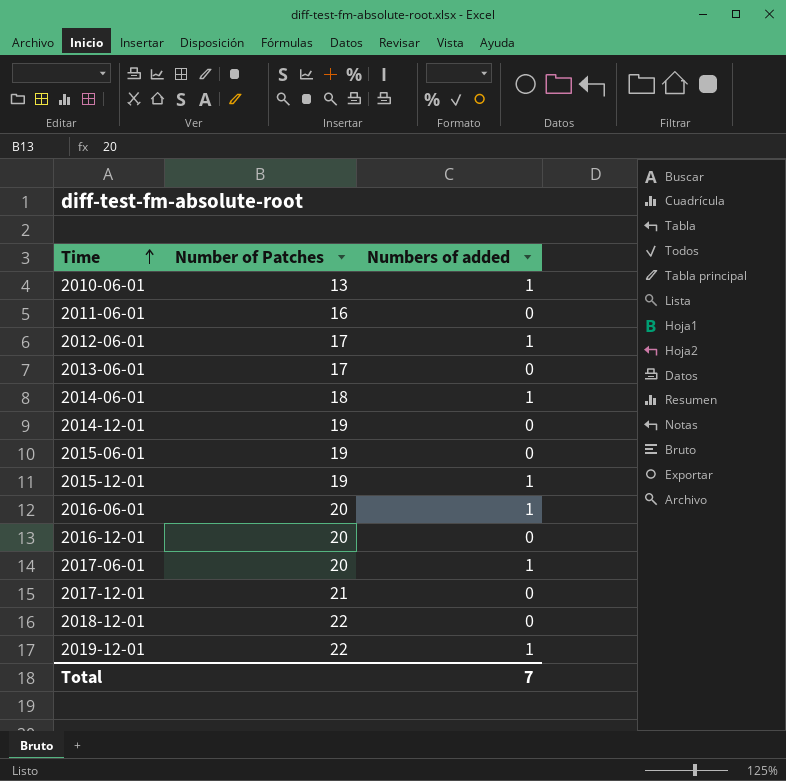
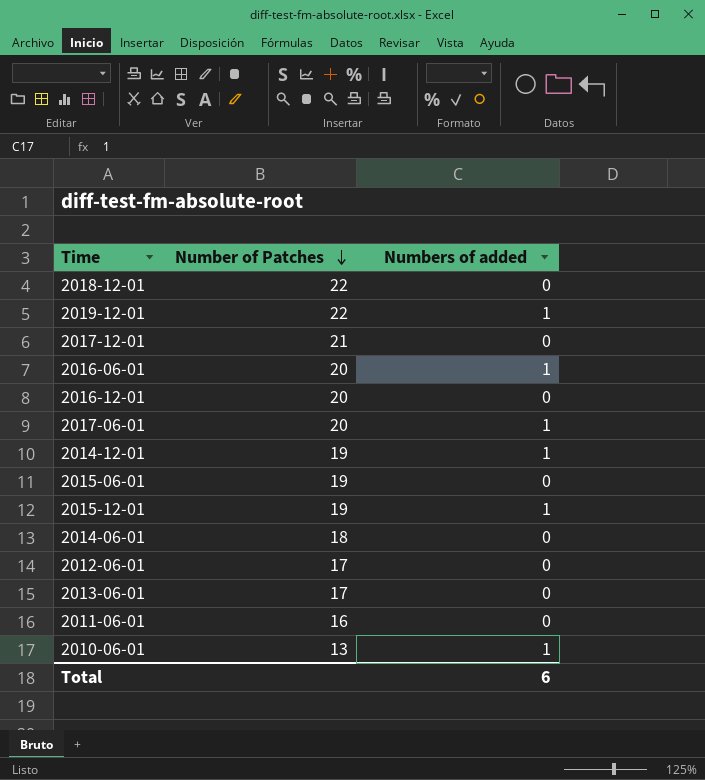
row order: Time ascending -> Number of Patches descending
2014-12-01 | Numbers of added: 0 -> 1
2014-06-01 | Numbers of added: 1 -> 0
2012-06-01 | Numbers of added: 1 -> 0
Total | Numbers of added: 7 -> 6

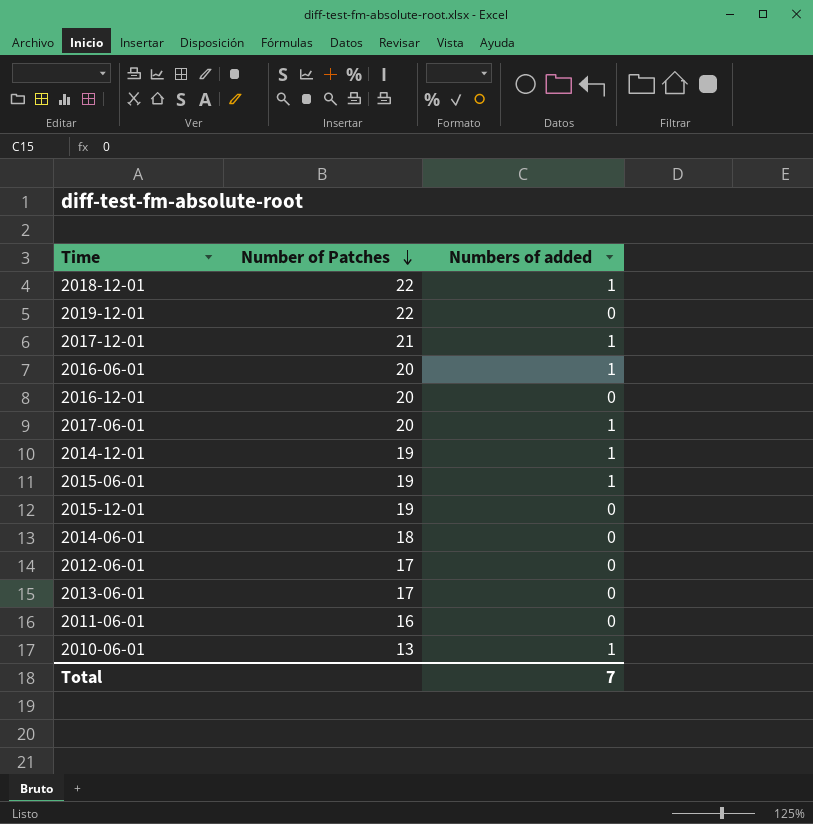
2018-12-01 | Numbers of added: 0 -> 1
2019-12-01 | Numbers of added: 1 -> 0
2017-12-01 | Numbers of added: 0 -> 1
2015-06-01 | Numbers of added: 0 -> 1
2015-12-01 | Numbers of added: 1 -> 0
Total | Numbers of added: 6 -> 7

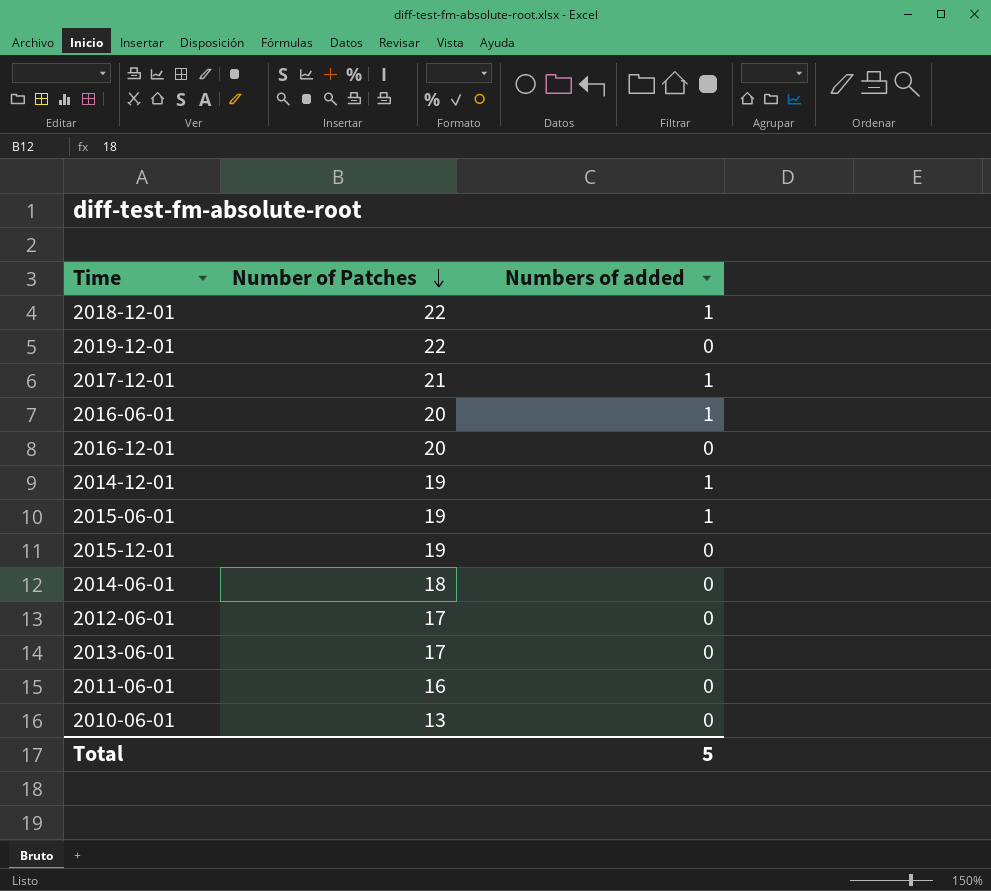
row 2017-06-01: 20 | 1 -> none
2010-06-01 | Numbers of added: 1 -> 0
Total | Numbers of added: 7 -> 5

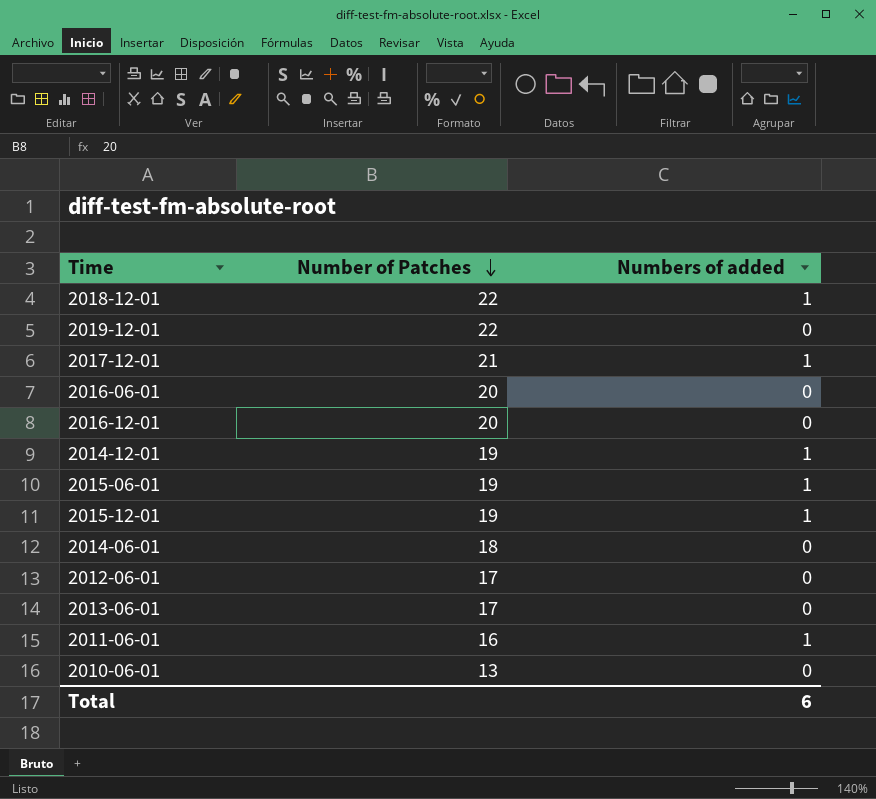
2016-06-01 | Numbers of added: 1 -> 0
2015-12-01 | Numbers of added: 0 -> 1
2011-06-01 | Numbers of added: 0 -> 1
Total | Numbers of added: 5 -> 6

